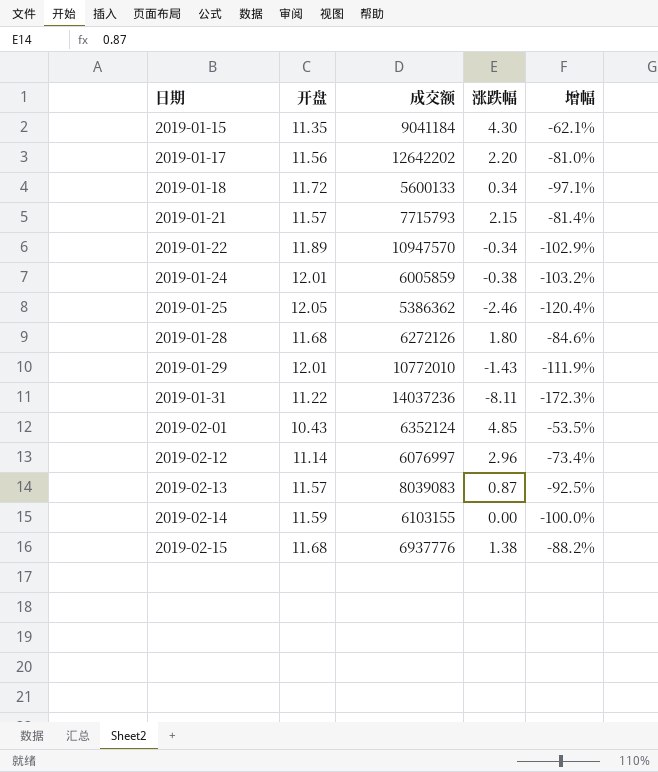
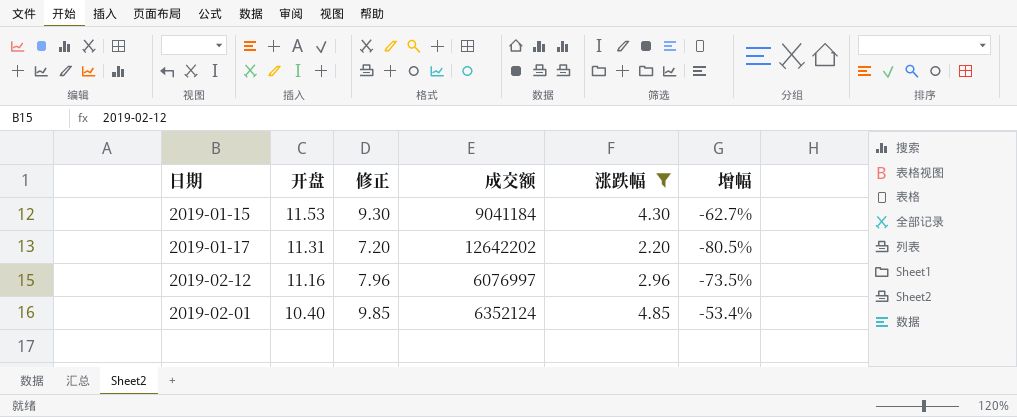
filter: none -> 涨跌幅 >= 2.20
row order: 日期 ascending -> 开盘 descending
column 修正 | formula: none -> [涨跌幅] + 5
2019-01-15 | 开盘: 11.35 -> 11.53
2019-01-15 | 增幅: -62.1% -> -62.7%
2019-01-17 | 开盘: 11.56 -> 11.31
2019-01-17 | 增幅: -81.0% -> -80.5%
2019-02-12 | 开盘: 11.14 -> 11.16
2019-02-12 | 增幅: -73.4% -> -73.5%
2019-02-01 | 开盘: 10.43 -> 10.40
2019-02-01 | 增幅: -53.5% -> -53.4%

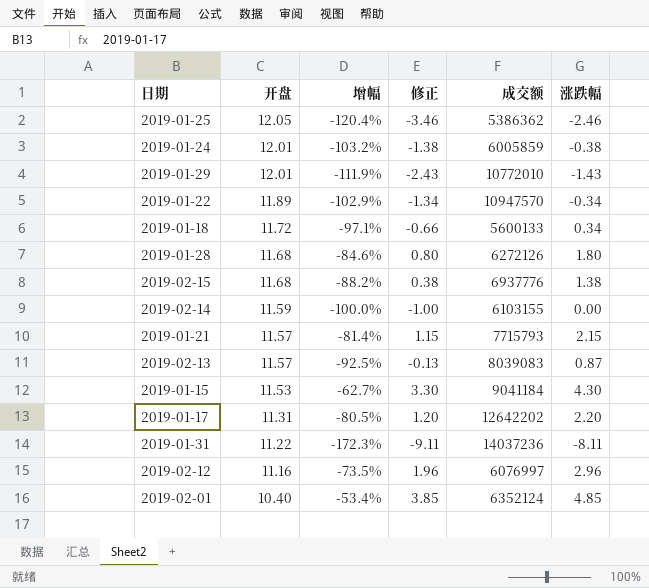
filter: 涨跌幅 >= 2.20 -> none
column 增幅 | position: 6 -> 3
column 修正 | formula: [涨跌幅] + 5 -> [涨跌幅] - 1

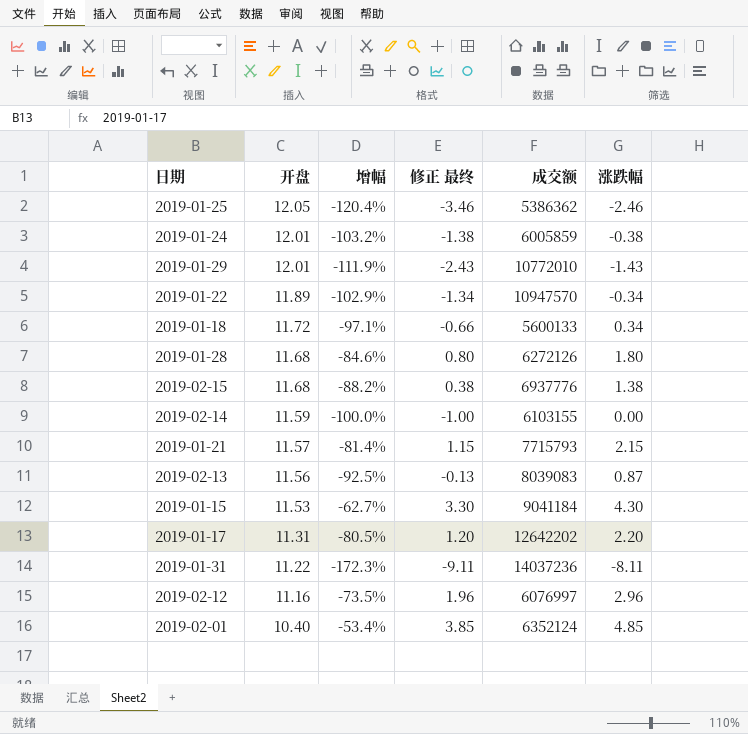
column name: 修正 -> 修正 最终
2019-02-13 | 开盘: 11.57 -> 11.56

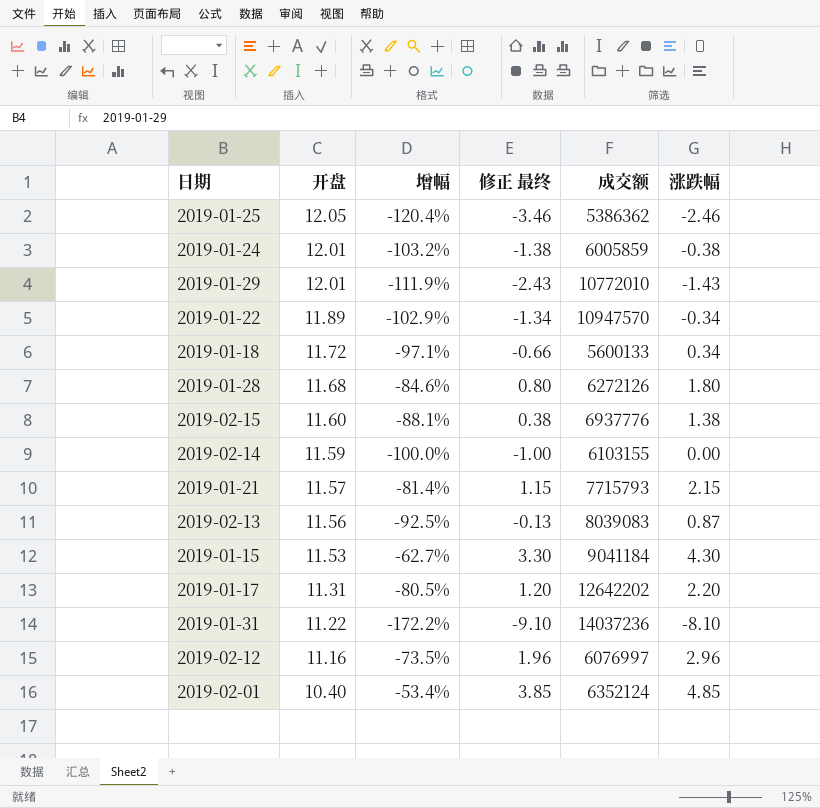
2019-02-15 | 开盘: 11.68 -> 11.60
2019-02-15 | 增幅: -88.2% -> -88.1%
2019-01-31 | 增幅: -172.3% -> -172.2%
2019-01-31 | 修正 最终: -9.11 -> -9.10
2019-01-31 | 涨跌幅: -8.11 -> -8.10

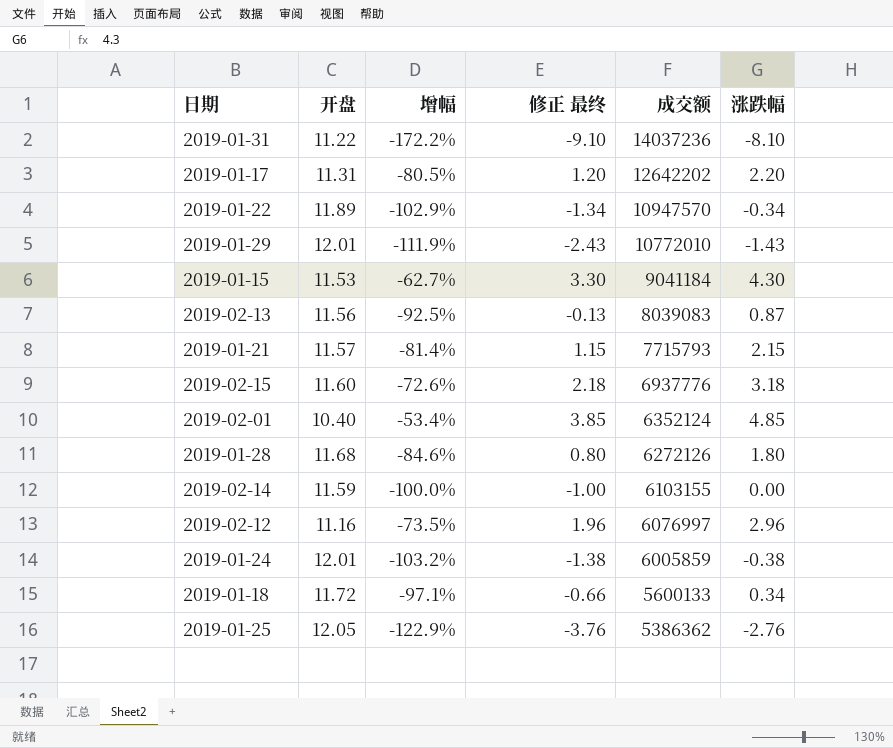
row order: 开盘 descending -> 成交额 descending
2019-02-15 | 增幅: -88.1% -> -72.6%
2019-02-15 | 修正 最终: 0.38 -> 2.18
2019-02-15 | 涨跌幅: 1.38 -> 3.18
2019-01-25 | 增幅: -120.4% -> -122.9%
2019-01-25 | 修正 最终: -3.46 -> -3.76
2019-01-25 | 涨跌幅: -2.46 -> -2.76

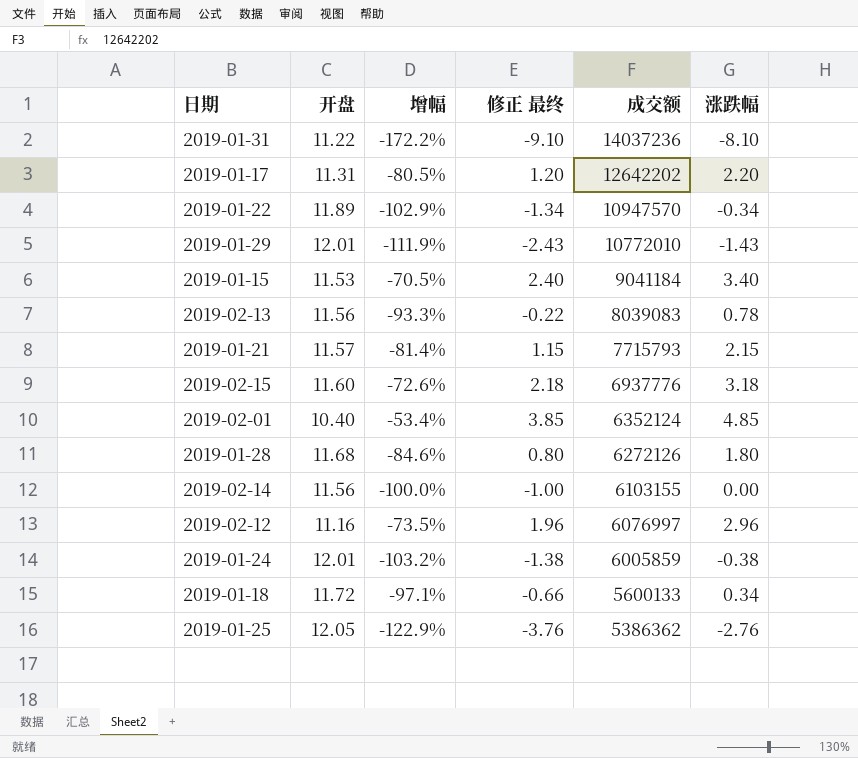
2019-01-15 | 增幅: -62.7% -> -70.5%
2019-01-15 | 修正 最终: 3.30 -> 2.40
2019-01-15 | 涨跌幅: 4.30 -> 3.40
2019-02-13 | 增幅: -92.5% -> -93.3%
2019-02-13 | 修正 最终: -0.13 -> -0.22
2019-02-13 | 涨跌幅: 0.87 -> 0.78
2019-02-14 | 开盘: 11.59 -> 11.56

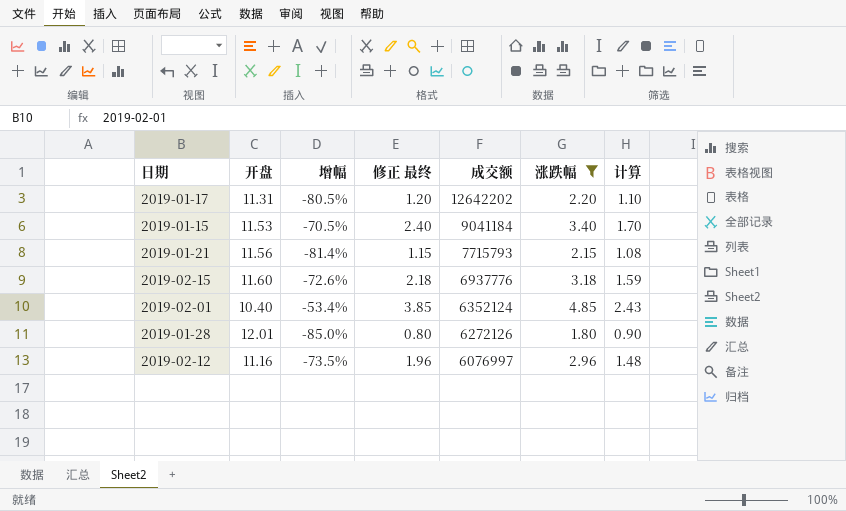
filter: none -> 涨跌幅 >= 1.80
column 计算 | formula: none -> [涨跌幅] * 0.5
2019-01-21 | 开盘: 11.57 -> 11.56
2019-01-28 | 开盘: 11.68 -> 12.01
2019-01-28 | 增幅: -84.6% -> -85.0%

